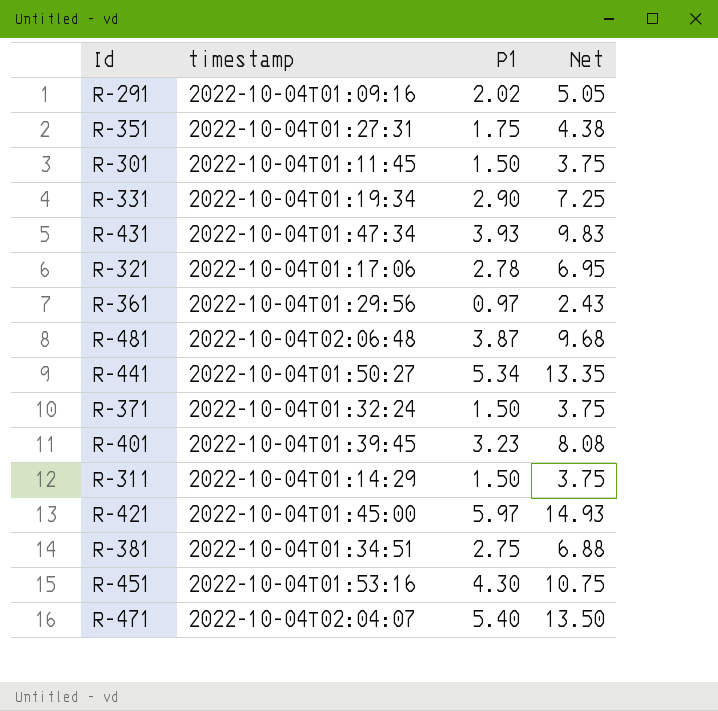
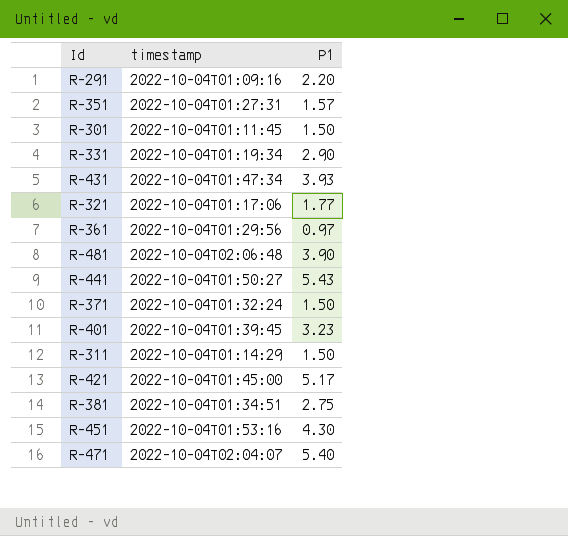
column Net | formula: [P1] * 2.5 -> none
R-291 | P1: 2.02 -> 2.20
R-351 | P1: 1.75 -> 1.57
R-321 | P1: 2.78 -> 1.77
R-481 | P1: 3.87 -> 3.90
R-441 | P1: 5.34 -> 5.43
R-421 | P1: 5.97 -> 5.17

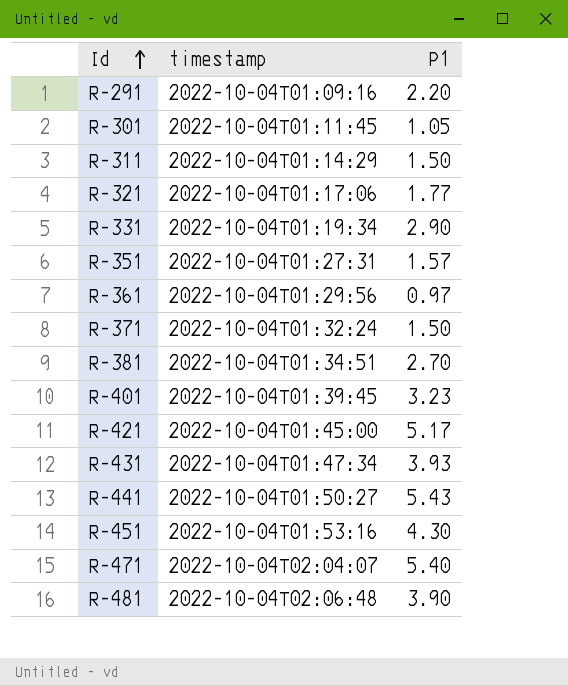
row order: none -> Id ascending
R-301 | P1: 1.50 -> 1.05
R-381 | P1: 2.75 -> 2.70

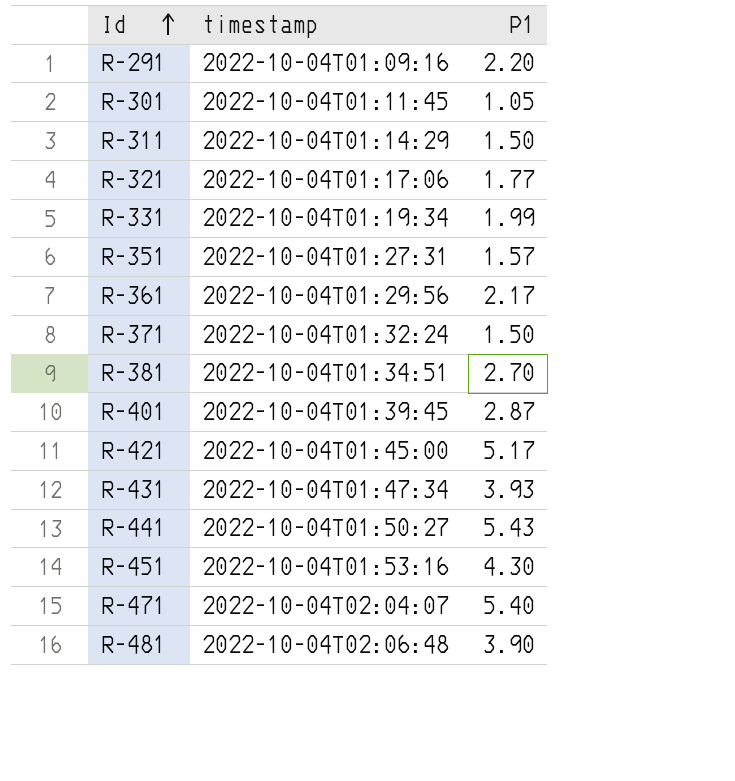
R-331 | P1: 2.90 -> 1.99
R-361 | P1: 0.97 -> 2.17
R-401 | P1: 3.23 -> 2.87

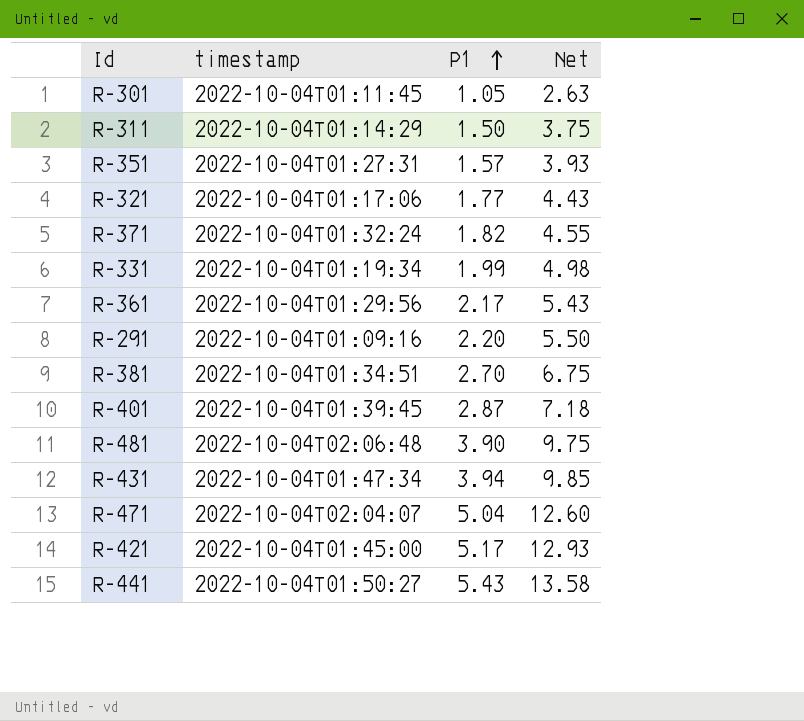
row order: Id ascending -> P1 ascending
column Net | formula: none -> [P1] * 2.5
row R-451: 2022-10-04T01:53:16 | 4.30 -> none
R-371 | P1: 1.50 -> 1.82
R-431 | P1: 3.93 -> 3.94
R-471 | P1: 5.40 -> 5.04

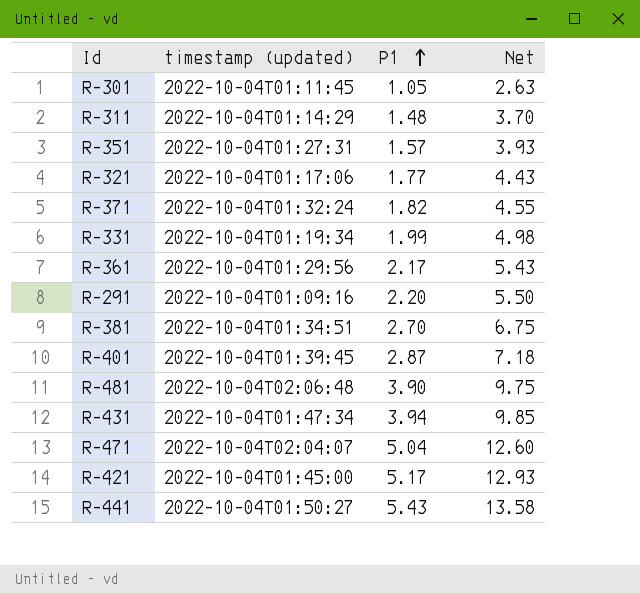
column name: timestamp -> timestamp (updated)
R-311 | P1: 1.50 -> 1.48
R-311 | Net: 3.75 -> 3.70

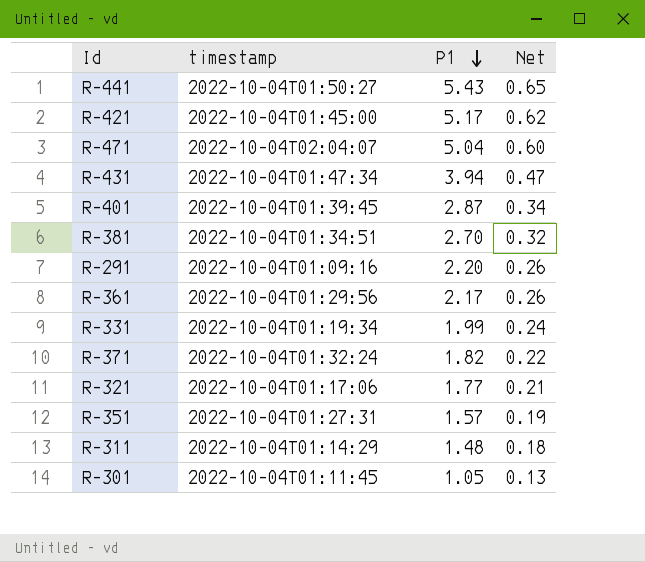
row order: P1 ascending -> P1 descending
column name: timestamp (updated) -> timestamp
column Net | formula: [P1] * 2.5 -> [P1] * 0.12
row R-481: 2022-10-04T02:06:48 | 3.90 | 9.75 -> none

